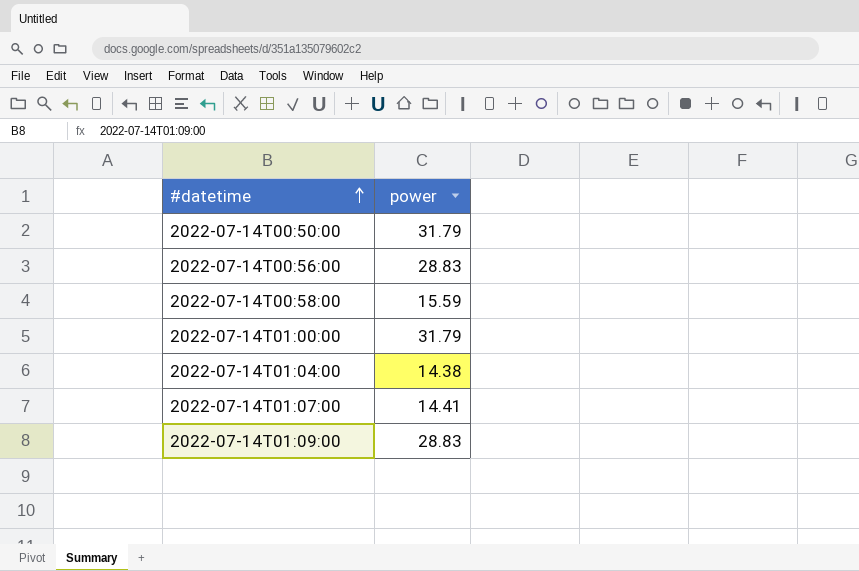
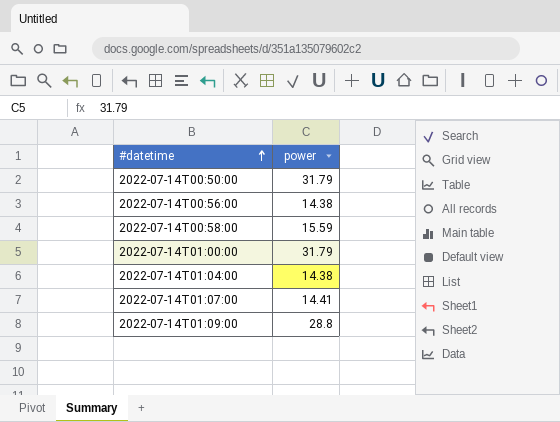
2022-07-14T00:56:00 | power: 28.83 -> 14.38
2022-07-14T01:09:00 | power: 28.83 -> 28.8

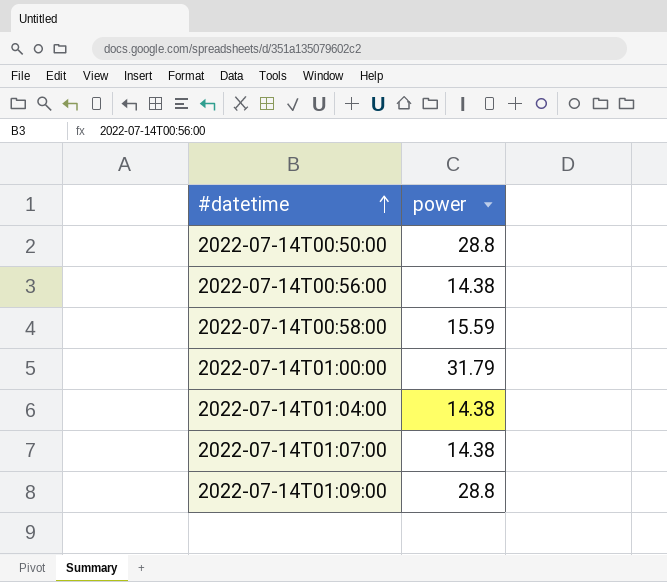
2022-07-14T00:50:00 | power: 31.79 -> 28.8
2022-07-14T01:07:00 | power: 14.41 -> 14.38

